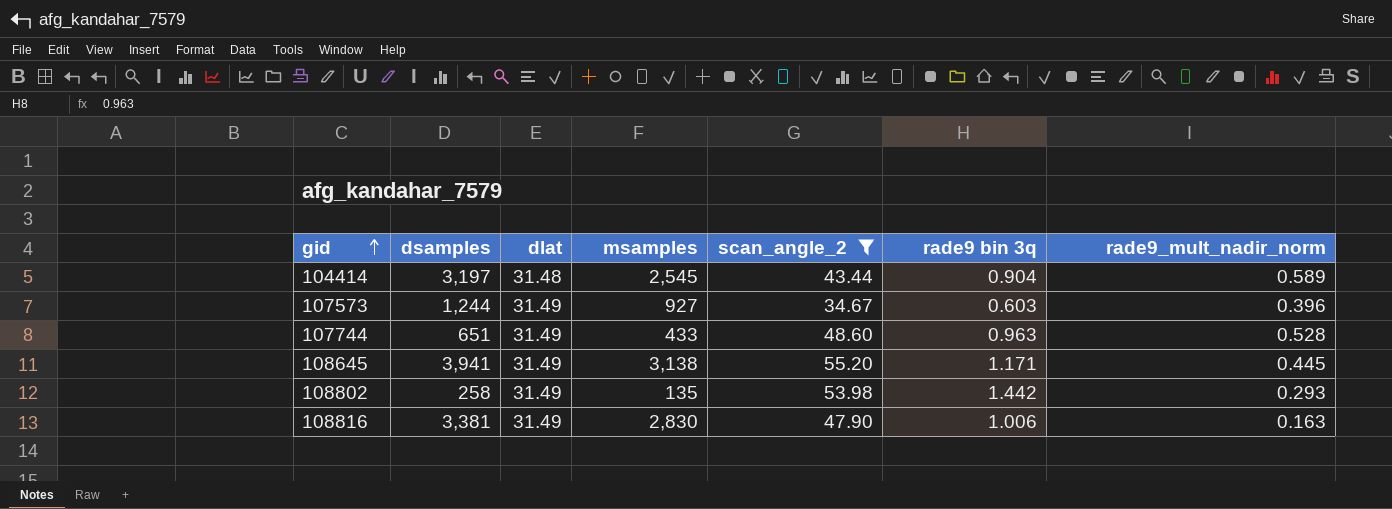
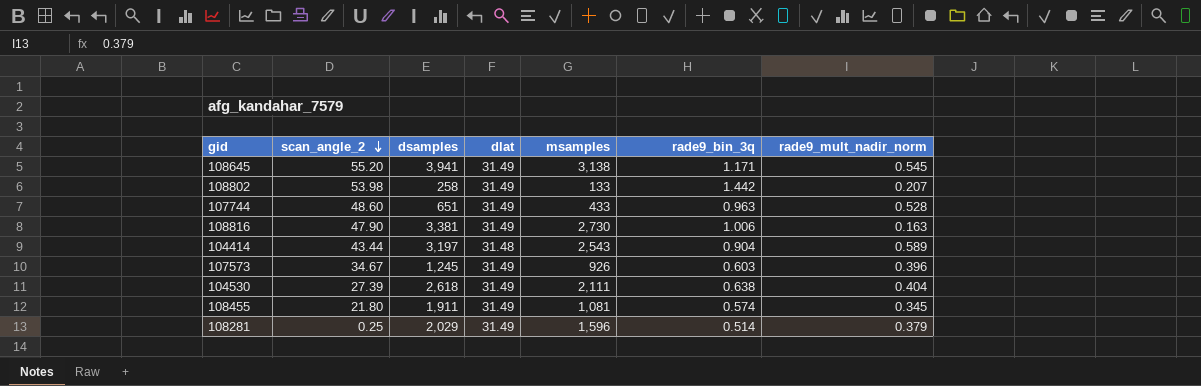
filter: scan_angle_2 >= 34.67 -> none
row order: gid ascending -> scan_angle_2 descending
column scan_angle_2 | position: 5 -> 2
column name: rade9 bin 3q -> rade9_bin_3q
108645 | rade9_mult_nadir_norm: 0.445 -> 0.545
108802 | msamples: 135 -> 133
108802 | rade9_mult_nadir_norm: 0.293 -> 0.207
108816 | msamples: 2,830 -> 2,730
104414 | msamples: 2,545 -> 2,543
107573 | dsamples: 1,244 -> 1,245
107573 | msamples: 927 -> 926

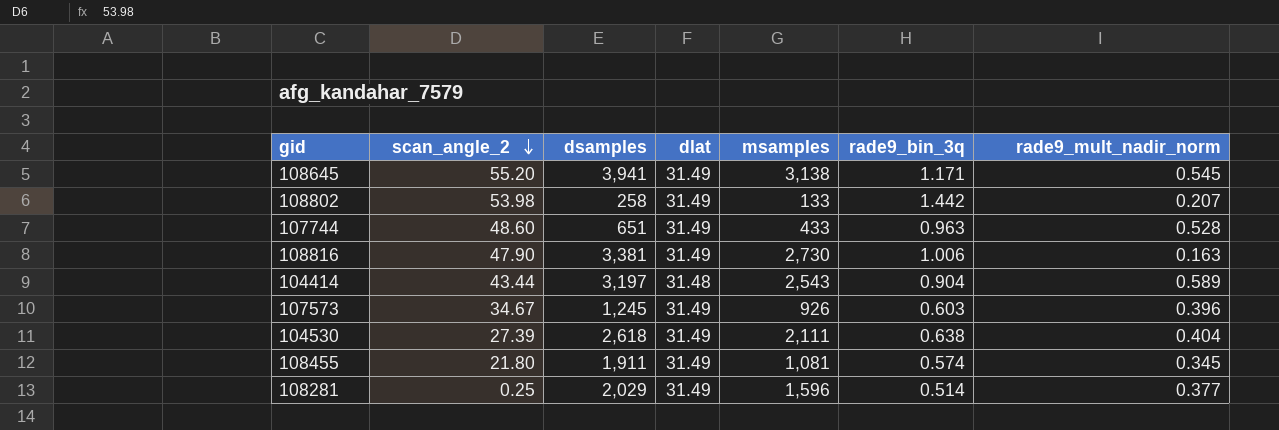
108281 | rade9_mult_nadir_norm: 0.379 -> 0.377

